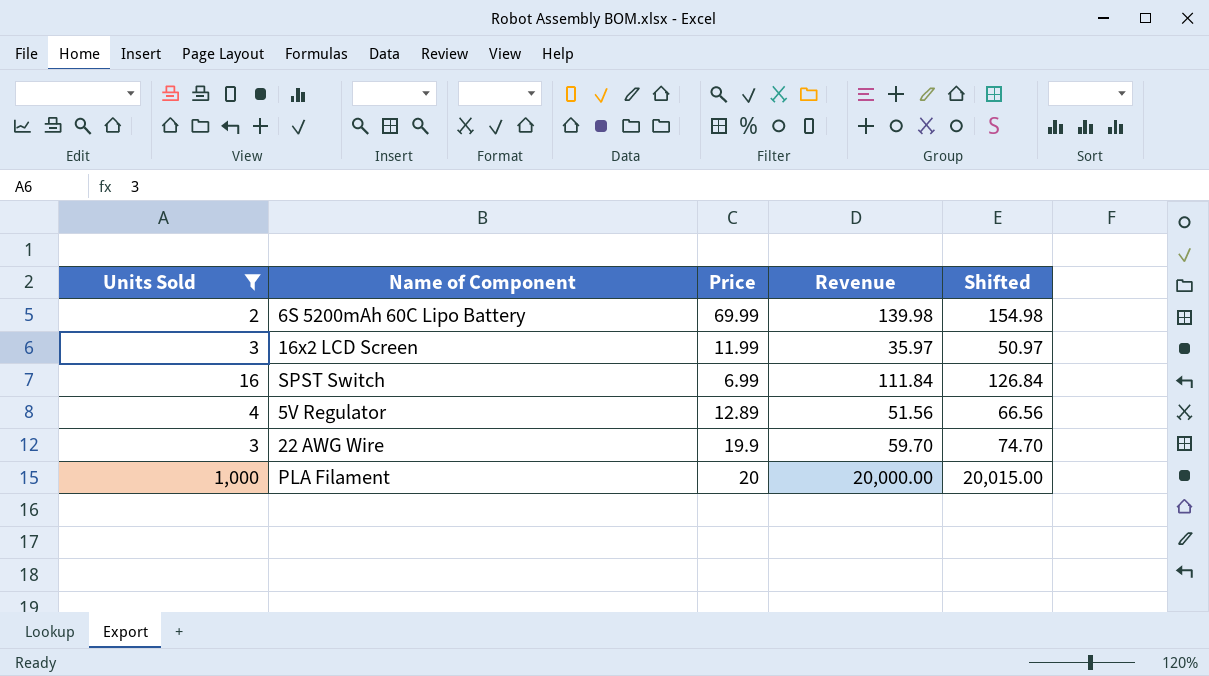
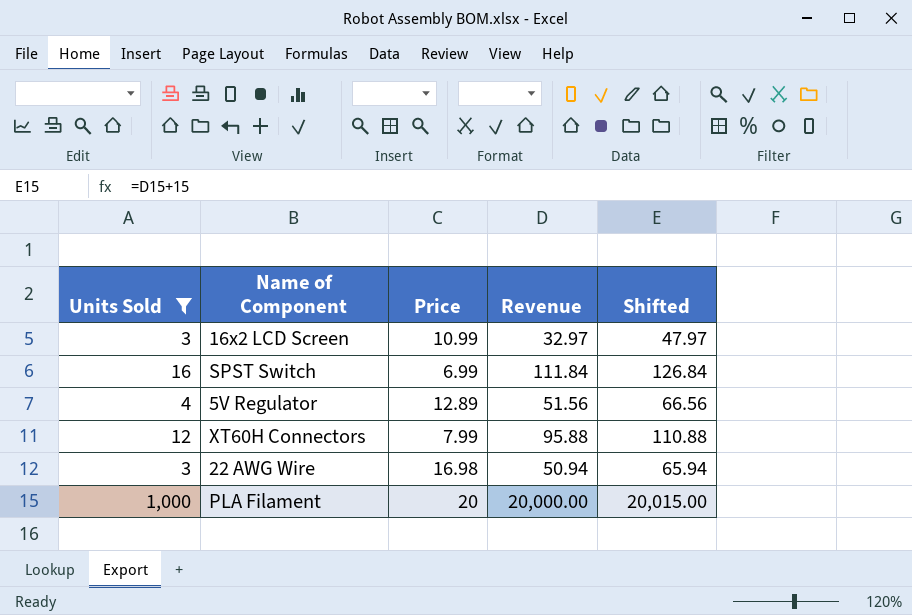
row 6S 5200mAh 60C Lipo Battery: 2 | 69.99 | 139.98 | 154.98 -> none
16x2 LCD Screen | Price: 11.99 -> 10.99
16x2 LCD Screen | Revenue: 35.97 -> 32.97
16x2 LCD Screen | Shifted: 50.97 -> 47.97
row XT60H Connectors: none -> 12 | 7.99 | 95.88 | 110.88
22 AWG Wire | Price: 19.9 -> 16.98
22 AWG Wire | Revenue: 59.70 -> 50.94
22 AWG Wire | Shifted: 74.70 -> 65.94

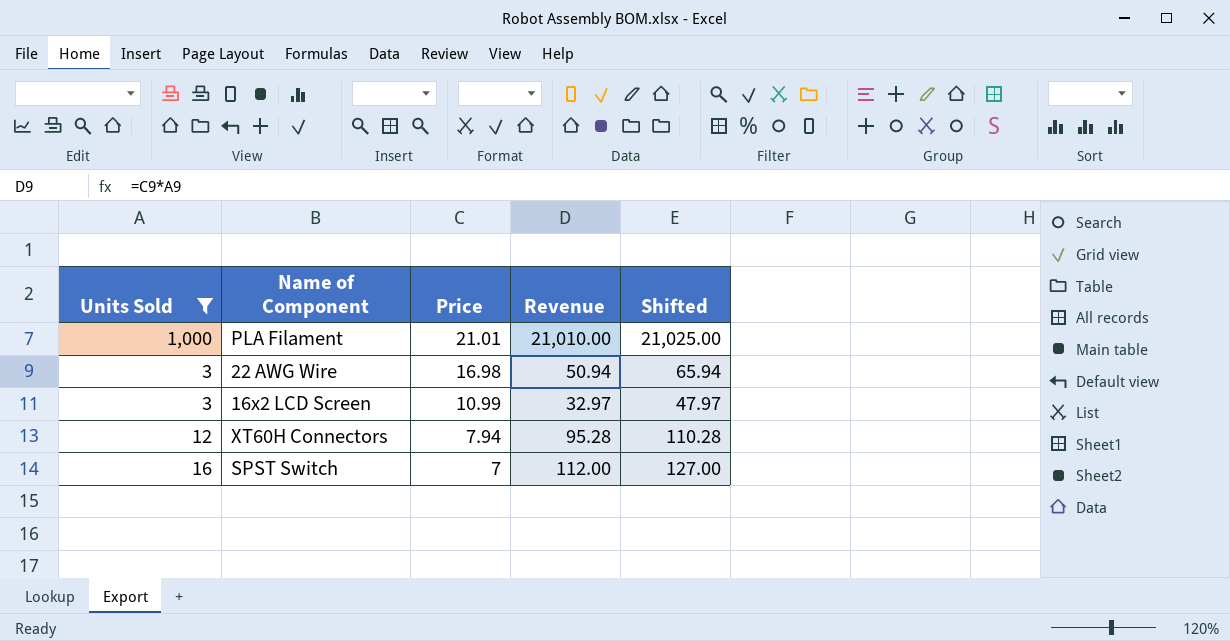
row order: none -> Price descending
row 5V Regulator: 4 | 12.89 | 51.56 | 66.56 -> none
PLA Filament | Price: 20 -> 21.01
PLA Filament | Revenue: 20,000.00 -> 21,010.00
PLA Filament | Shifted: 20,015.00 -> 21,025.00
XT60H Connectors | Price: 7.99 -> 7.94
XT60H Connectors | Revenue: 95.88 -> 95.28
XT60H Connectors | Shifted: 110.88 -> 110.28
SPST Switch | Price: 6.99 -> 7
SPST Switch | Revenue: 111.84 -> 112.00
SPST Switch | Shifted: 126.84 -> 127.00

